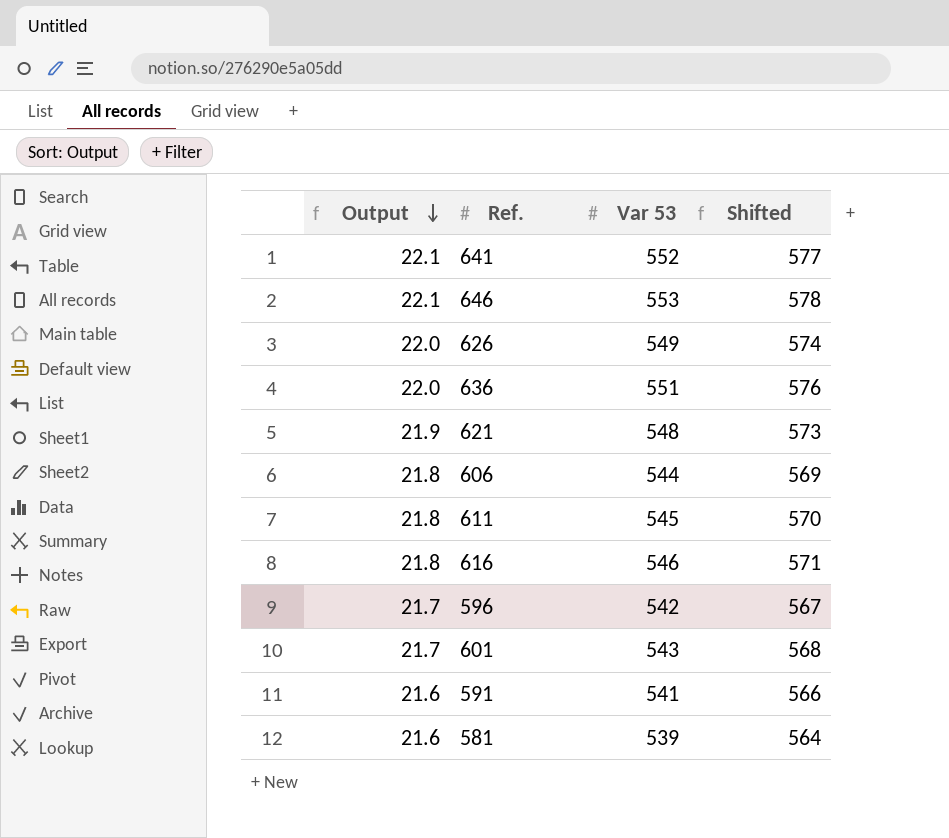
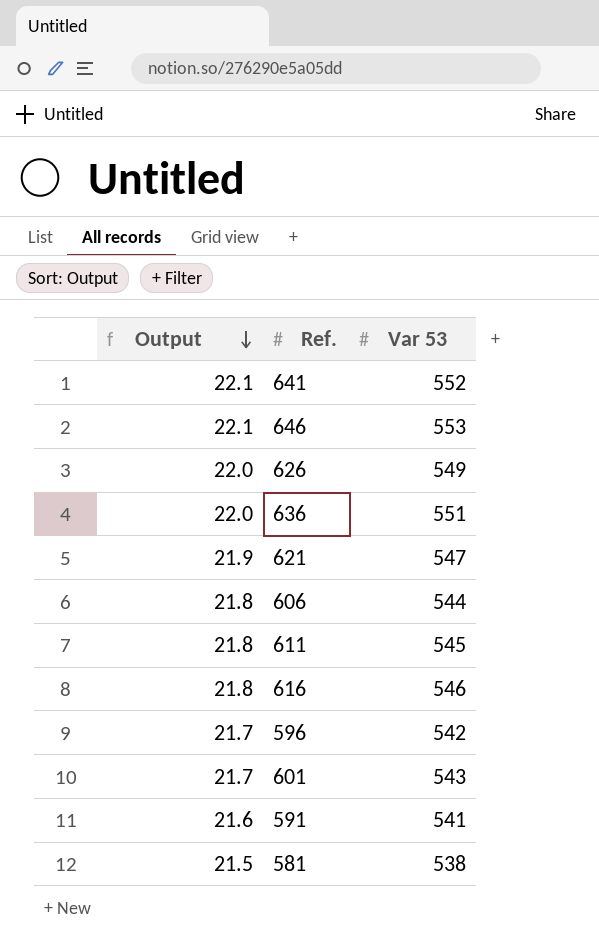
column Shifted | formula: [Var 53] + 25 -> none
621 | Var 53: 548 -> 547
581 | Output: 21.6 -> 21.5
581 | Var 53: 539 -> 538

